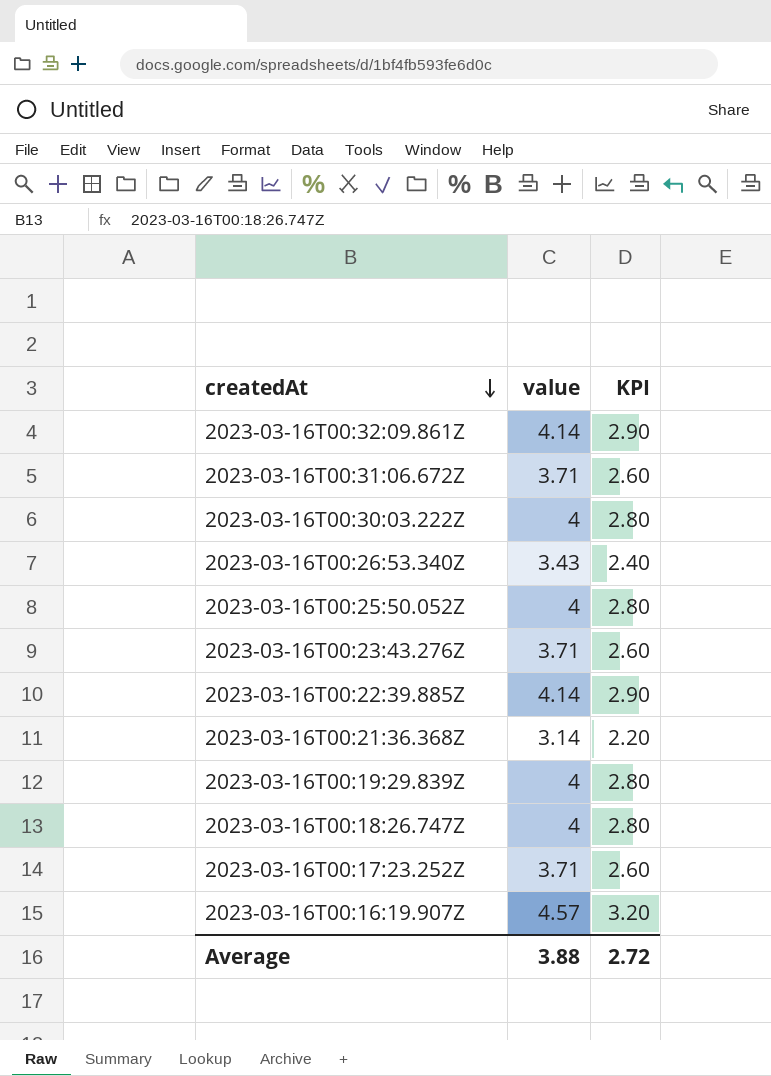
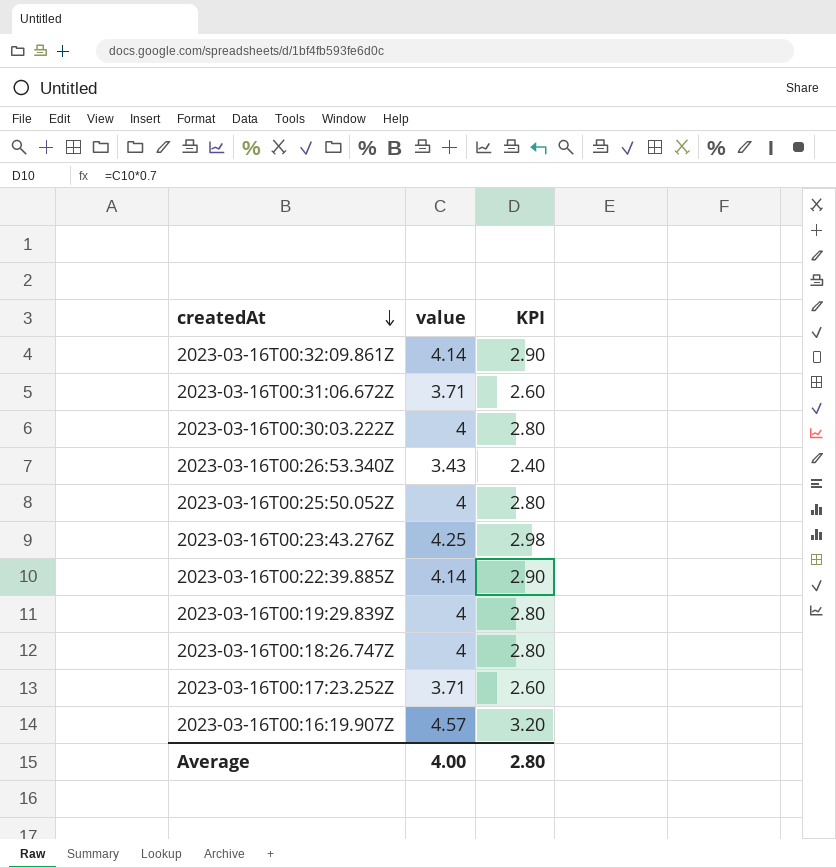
row 2023-03-16T00:21:36.368Z: 3.14 | 2.20 -> none
2023-03-16T00:23:43.276Z | value: 3.71 -> 4.25
2023-03-16T00:23:43.276Z | KPI: 2.60 -> 2.98
Average | value: 3.88 -> 4.00
Average | KPI: 2.72 -> 2.80

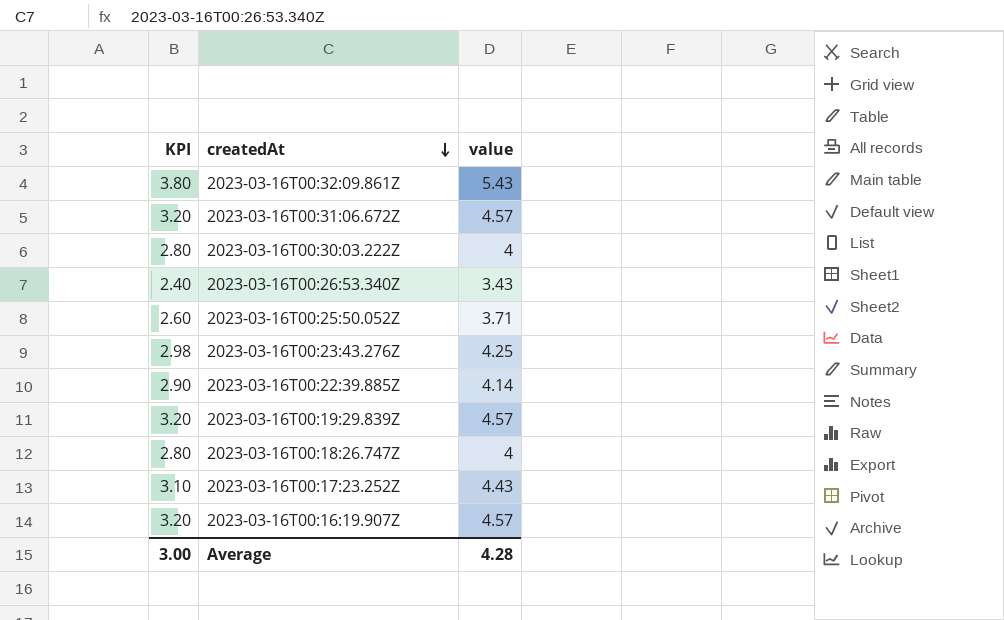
column KPI | position: 3 -> 1
2023-03-16T00:32:09.861Z | KPI: 2.90 -> 3.80
2023-03-16T00:32:09.861Z | value: 4.14 -> 5.43
2023-03-16T00:31:06.672Z | KPI: 2.60 -> 3.20
2023-03-16T00:31:06.672Z | value: 3.71 -> 4.57
2023-03-16T00:25:50.052Z | KPI: 2.80 -> 2.60
2023-03-16T00:25:50.052Z | value: 4 -> 3.71
2023-03-16T00:19:29.839Z | KPI: 2.80 -> 3.20
2023-03-16T00:19:29.839Z | value: 4 -> 4.57
2023-03-16T00:17:23.252Z | KPI: 2.60 -> 3.10
2023-03-16T00:17:23.252Z | value: 3.71 -> 4.43
Average | KPI: 2.80 -> 3.00
Average | value: 4.00 -> 4.28

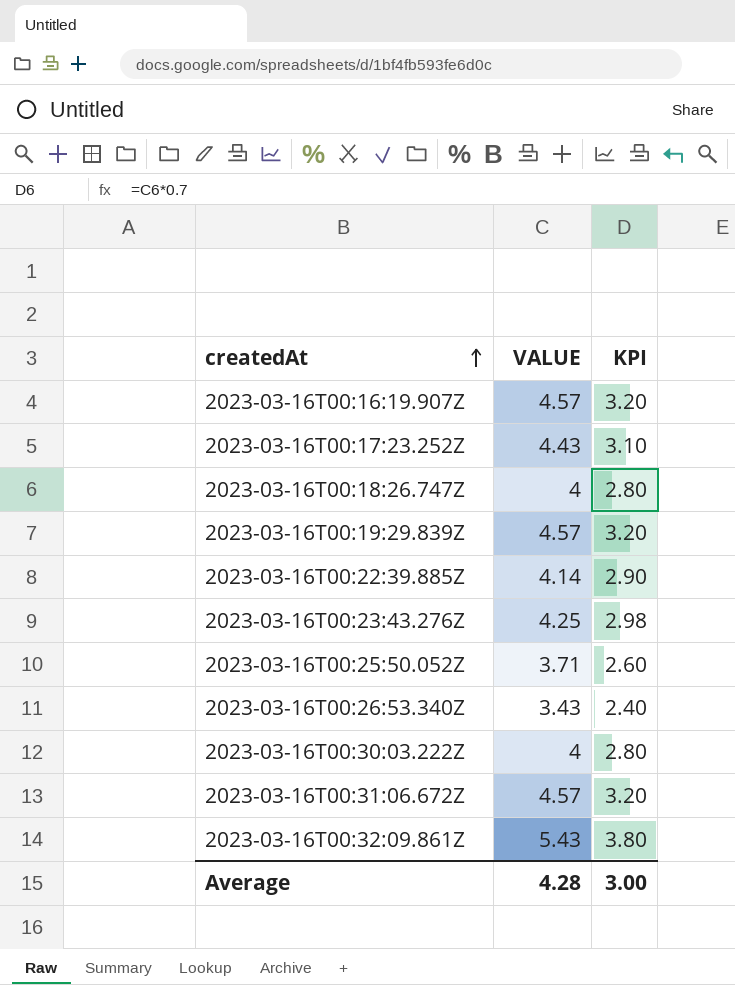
row order: createdAt descending -> createdAt ascending
column name: value -> VALUE
column KPI | position: 1 -> 3

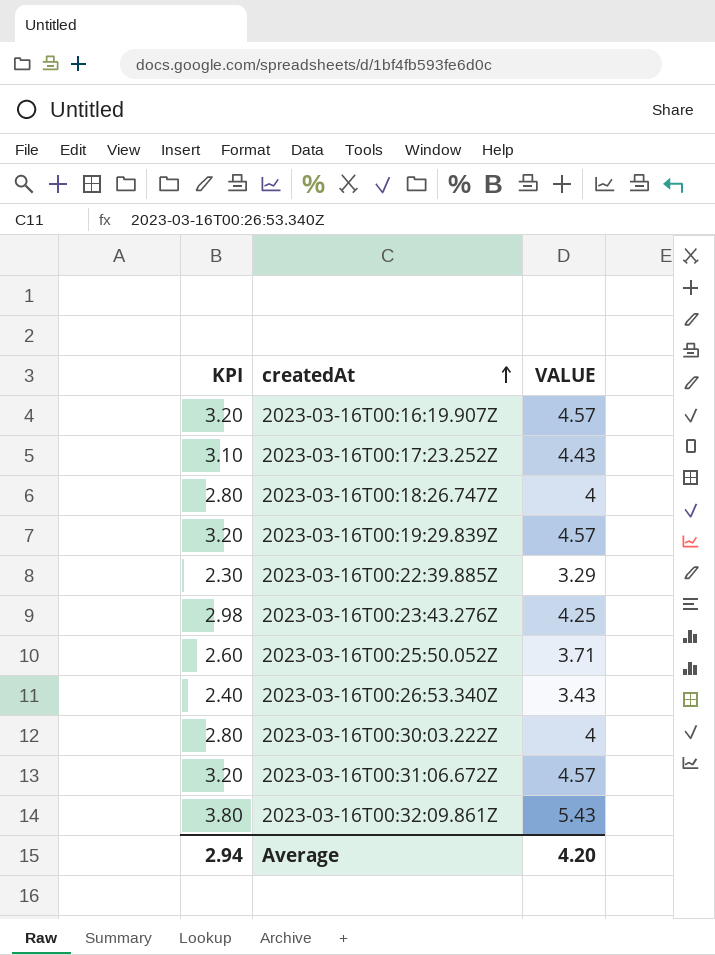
column KPI | position: 3 -> 1
2023-03-16T00:22:39.885Z | KPI: 2.90 -> 2.30
2023-03-16T00:22:39.885Z | VALUE: 4.14 -> 3.29
Average | KPI: 3.00 -> 2.94
Average | VALUE: 4.28 -> 4.20

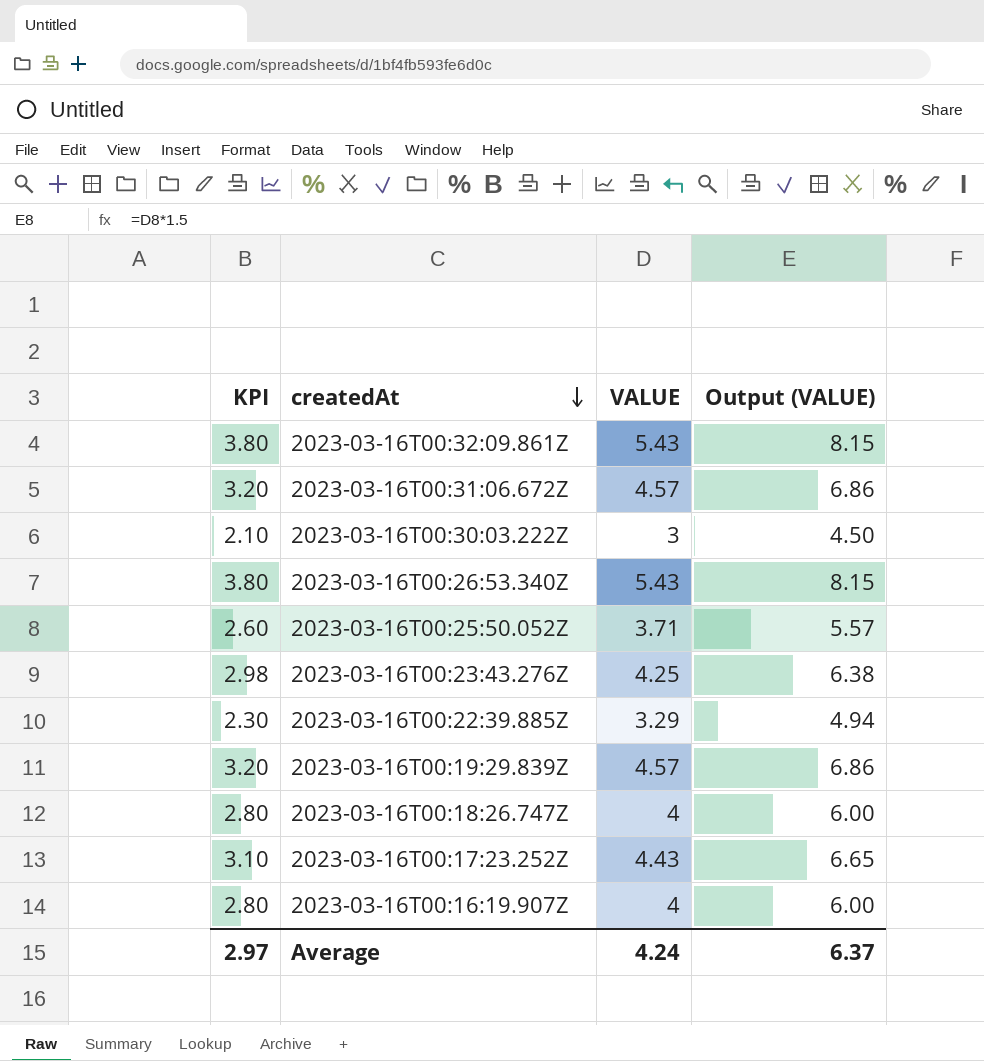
row order: createdAt ascending -> createdAt descending
column Output (VALUE) | formula: none -> [VALUE] * 1.5
2023-03-16T00:30:03.222Z | KPI: 2.80 -> 2.10
2023-03-16T00:30:03.222Z | VALUE: 4 -> 3
2023-03-16T00:26:53.340Z | KPI: 2.40 -> 3.80
2023-03-16T00:26:53.340Z | VALUE: 3.43 -> 5.43
2023-03-16T00:16:19.907Z | KPI: 3.20 -> 2.80
2023-03-16T00:16:19.907Z | VALUE: 4.57 -> 4
Average | KPI: 2.94 -> 2.97
Average | VALUE: 4.20 -> 4.24

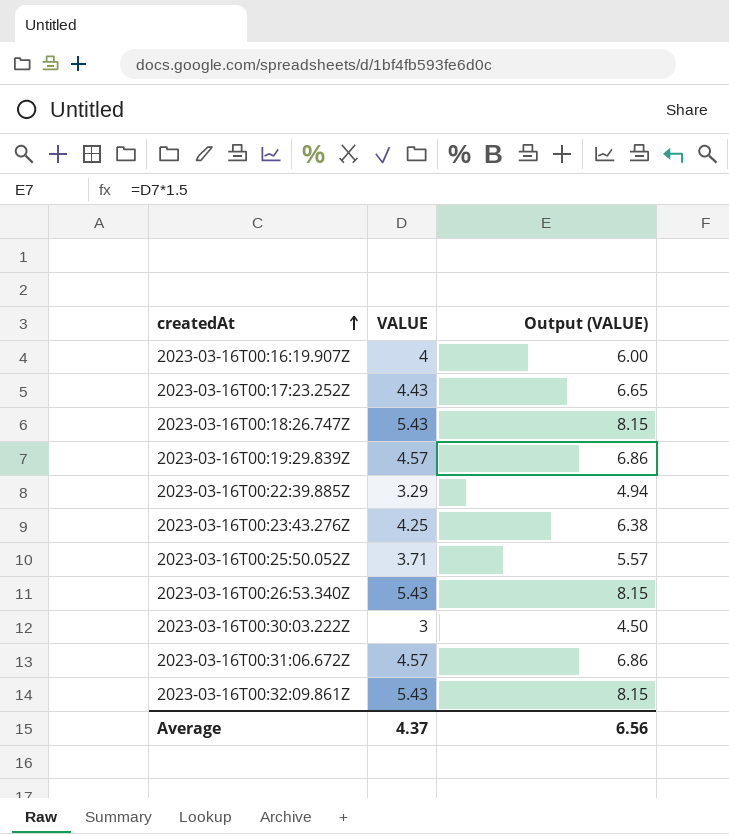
row order: createdAt descending -> createdAt ascending
column KPI | formula: [VALUE] * 0.7 -> none
2023-03-16T00:18:26.747Z | VALUE: 4 -> 5.43
2023-03-16T00:18:26.747Z | Output (VALUE): 6.00 -> 8.15
Average | VALUE: 4.24 -> 4.37
Average | Output (VALUE): 6.37 -> 6.56

